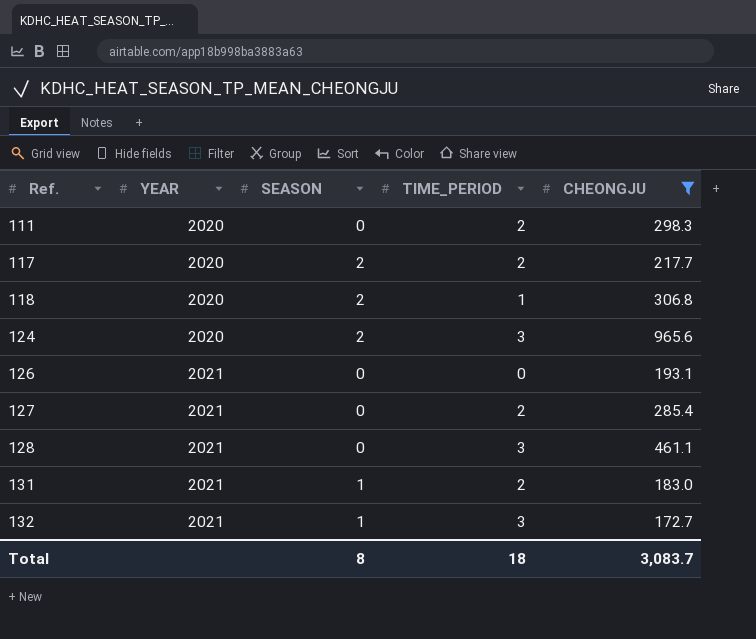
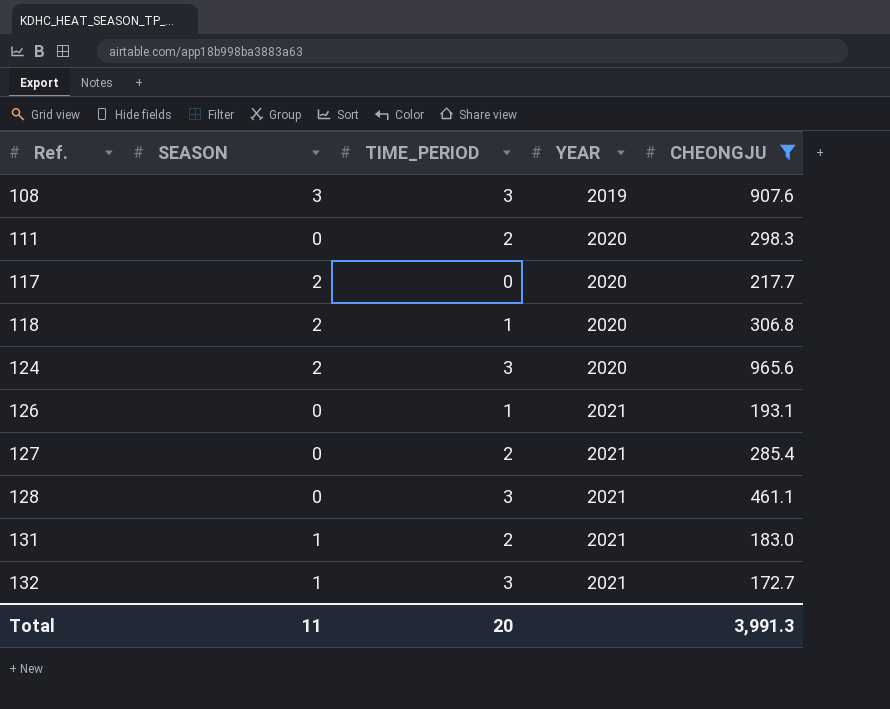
column YEAR | position: 2 -> 4
row 108: none -> 3 | 3 | 2019 | 907.6
117 | TIME_PERIOD: 2 -> 0
126 | TIME_PERIOD: 0 -> 1
Total | SEASON: 8 -> 11
Total | TIME_PERIOD: 18 -> 20
Total | CHEONGJU: 3,083.7 -> 3,991.3

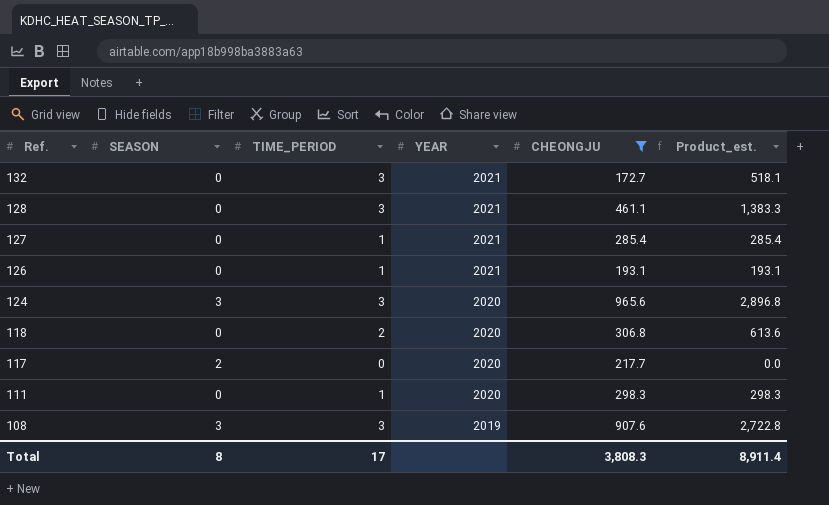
row order: Ref. ascending -> Ref. descending
column Product_est. | formula: none -> [TIME_PERIOD] * [CHEONGJU]
row 131: 1 | 2 | 2021 | 183.0 -> none
132 | SEASON: 1 -> 0
127 | TIME_PERIOD: 2 -> 1
124 | SEASON: 2 -> 3
118 | SEASON: 2 -> 0
118 | TIME_PERIOD: 1 -> 2
111 | TIME_PERIOD: 2 -> 1
Total | SEASON: 11 -> 8
Total | TIME_PERIOD: 20 -> 17
Total | CHEONGJU: 3,991.3 -> 3,808.3

